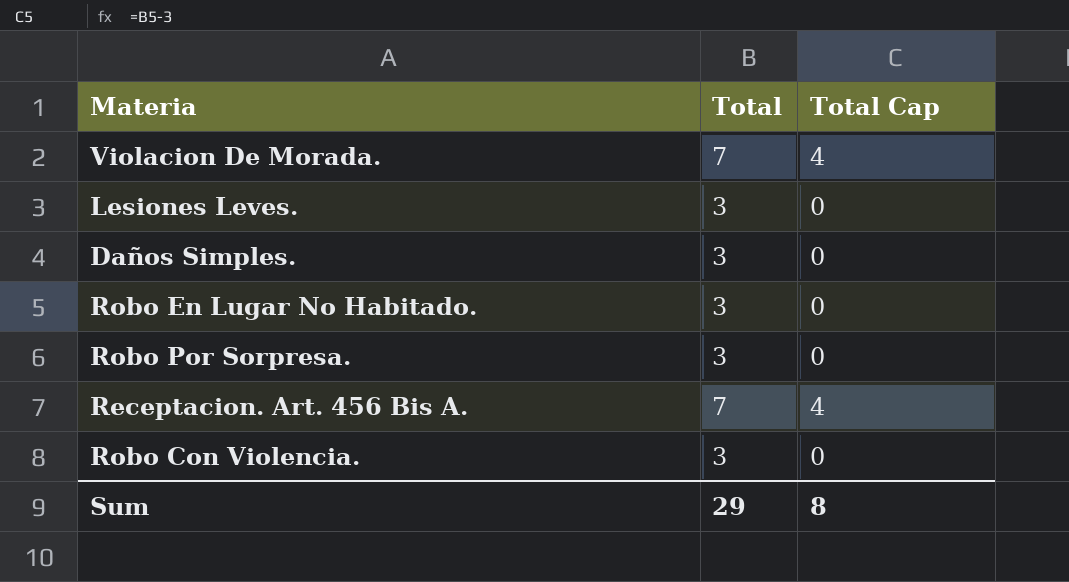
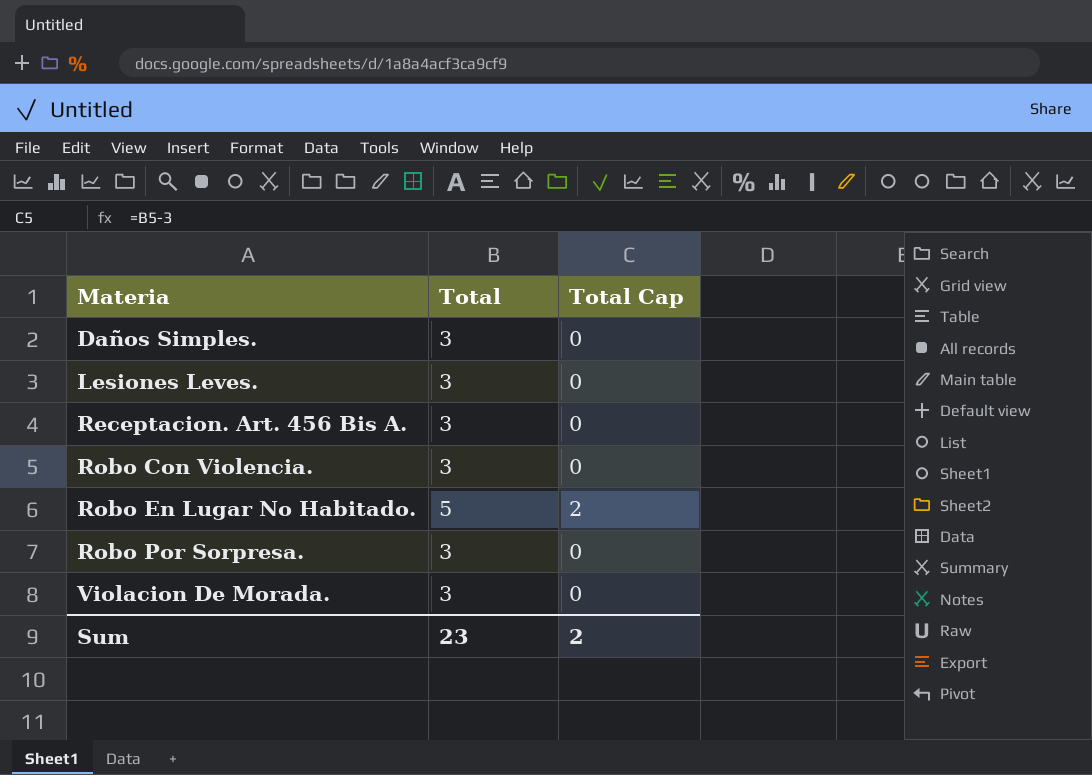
row order: none -> Materia ascending
Receptacion. Art. 456 Bis A. | Total: 7 -> 3
Receptacion. Art. 456 Bis A. | Total Cap: 4 -> 0
Robo En Lugar No Habitado. | Total: 3 -> 5
Robo En Lugar No Habitado. | Total Cap: 0 -> 2
Violacion De Morada. | Total: 7 -> 3
Violacion De Morada. | Total Cap: 4 -> 0
Sum | Total: 29 -> 23
Sum | Total Cap: 8 -> 2

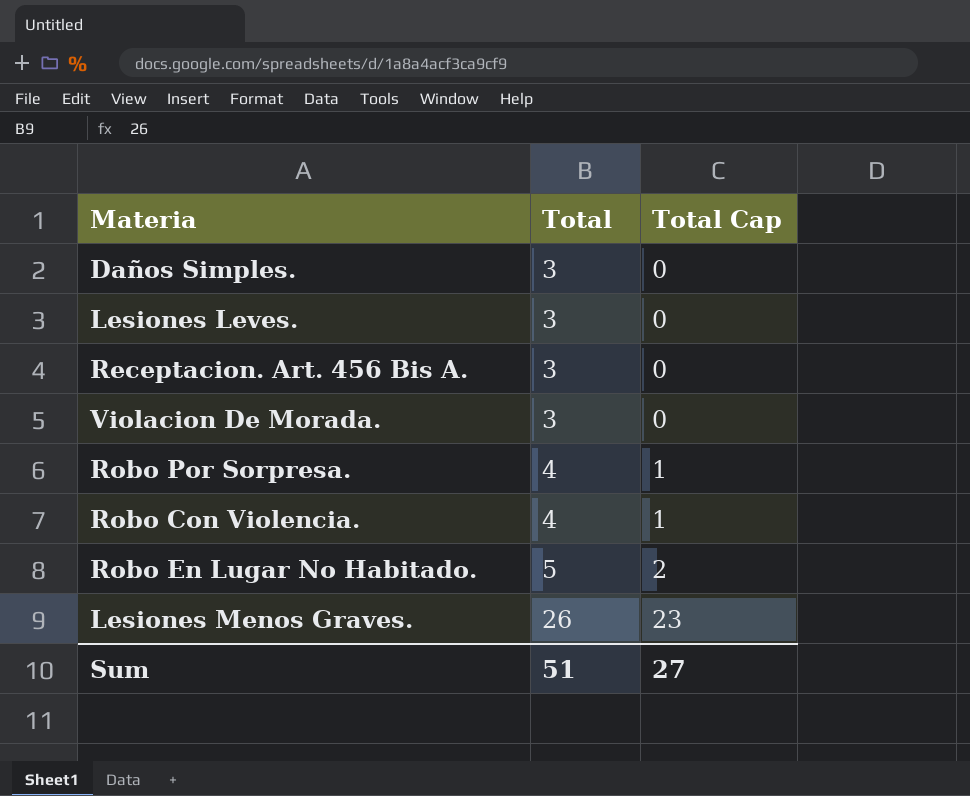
row order: Materia ascending -> Total ascending
Robo Por Sorpresa. | Total: 3 -> 4
Robo Por Sorpresa. | Total Cap: 0 -> 1
Robo Con Violencia. | Total: 3 -> 4
Robo Con Violencia. | Total Cap: 0 -> 1
row Lesiones Menos Graves.: none -> 26 | 23
Sum | Total: 23 -> 51
Sum | Total Cap: 2 -> 27

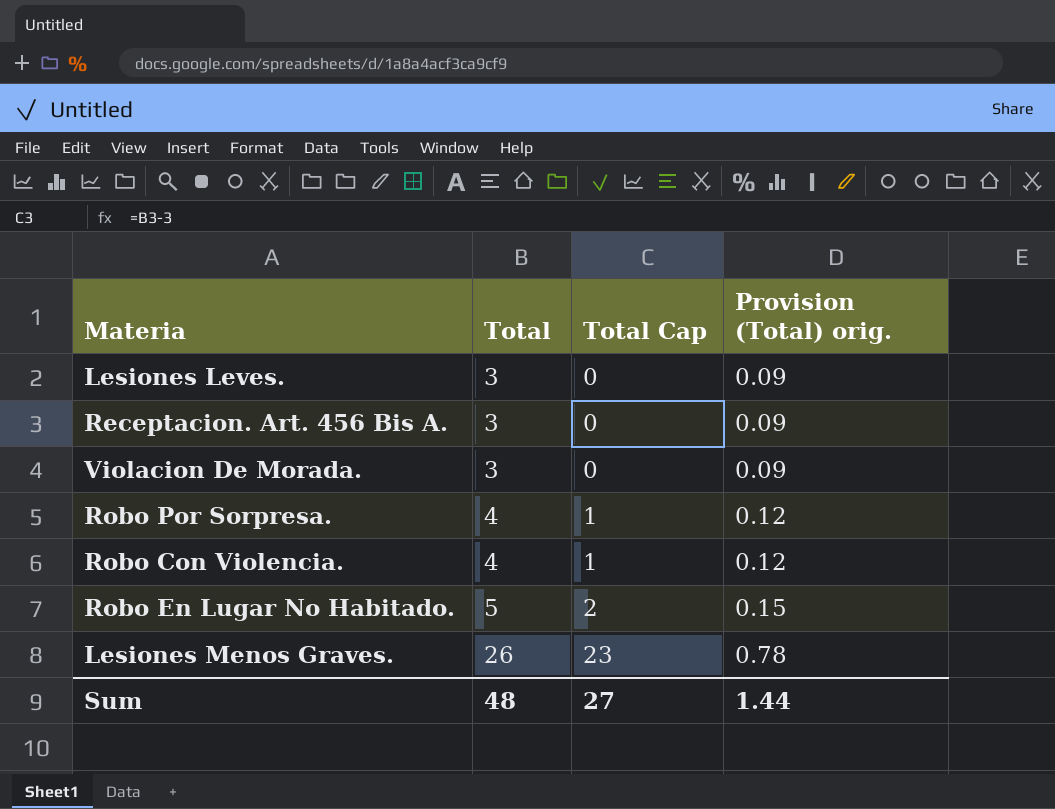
column Provision (Total) orig. | formula: none -> [Total] * 0.03
row Daños Simples.: 3 | 0 -> none
Sum | Total: 51 -> 48

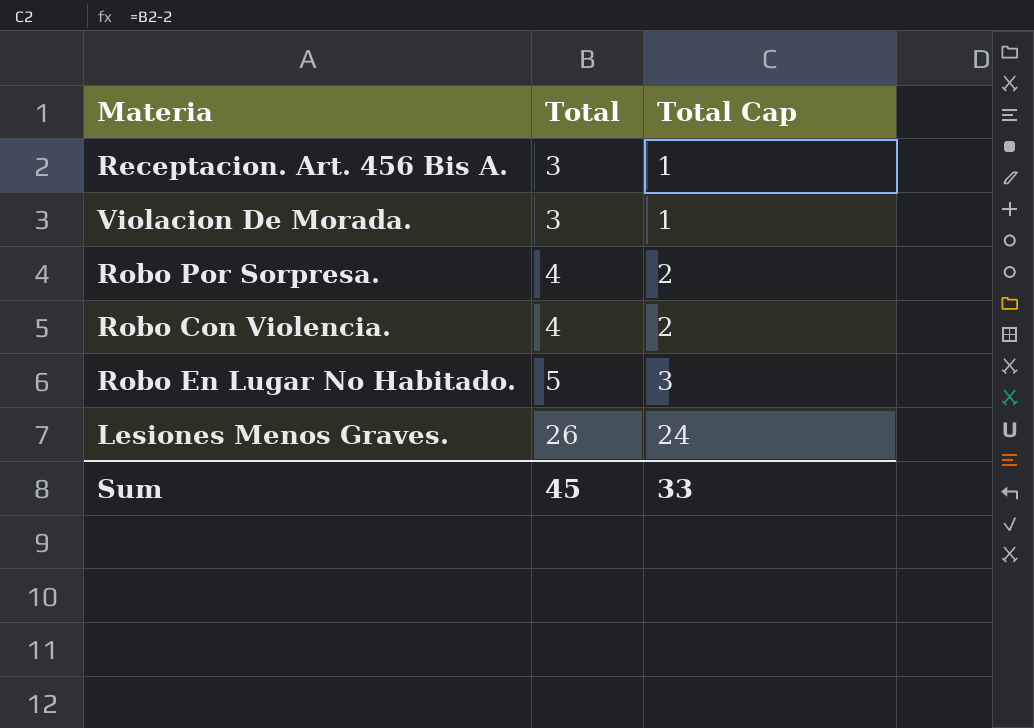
column Provision (Total) orig. | formula: [Total] * 0.03 -> none
column Total Cap | formula: [Total] - 3 -> [Total] - 2
row Lesiones Leves.: 3 | 0 | 0.09 -> none
Sum | Total: 48 -> 45
Sum | Total Cap: 27 -> 33

